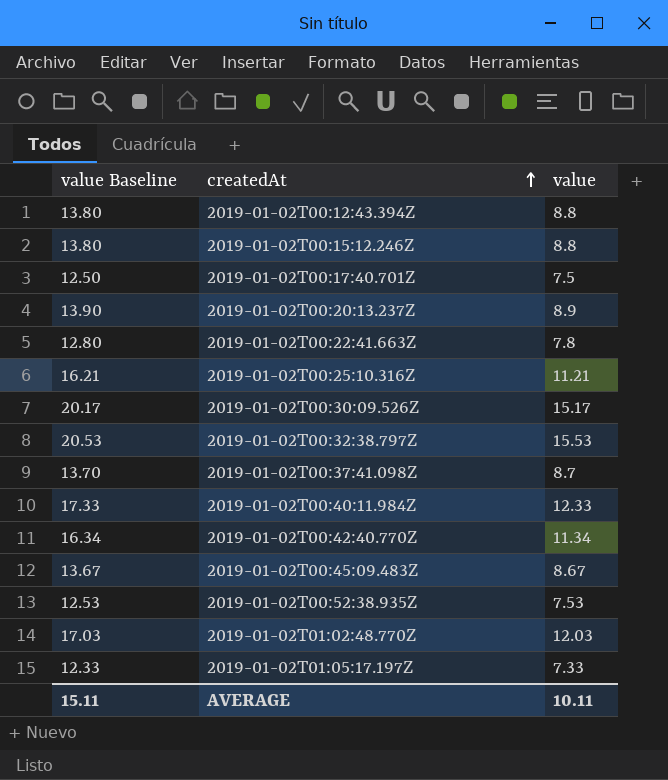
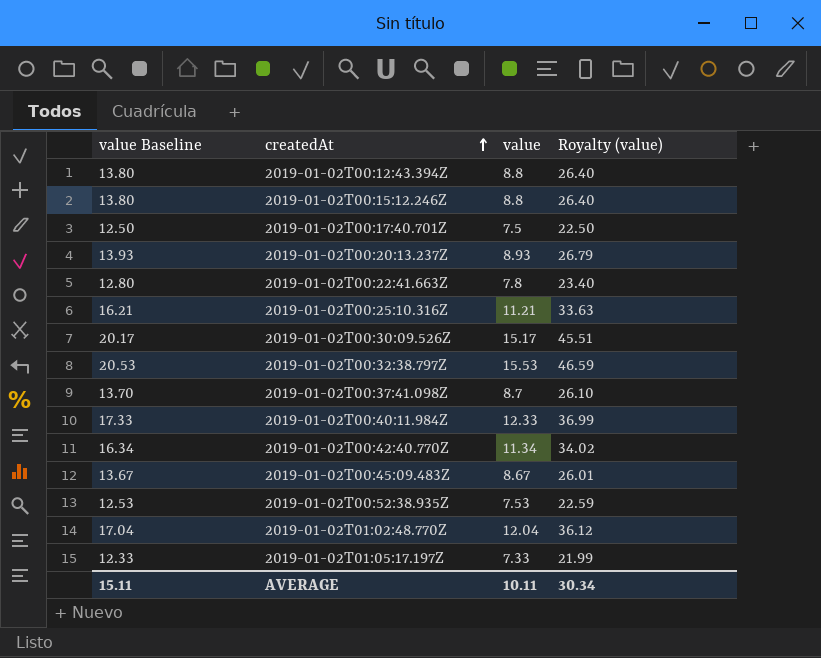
column Royalty (value) | formula: none -> [value] * 3
2019-01-02T00:20:13.237Z | value Baseline: 13.90 -> 13.93
2019-01-02T00:20:13.237Z | value: 8.9 -> 8.93
2019-01-02T01:02:48.770Z | value Baseline: 17.03 -> 17.04
2019-01-02T01:02:48.770Z | value: 12.03 -> 12.04

